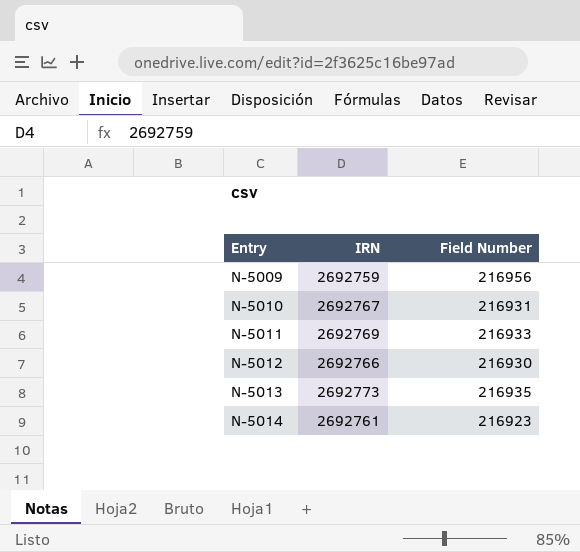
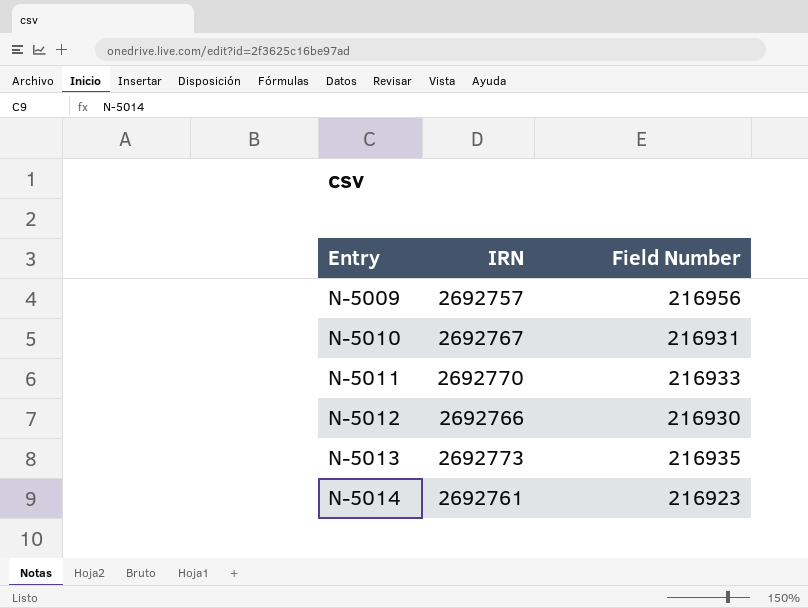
N-5009 | IRN: 2692759 -> 2692757
N-5011 | IRN: 2692769 -> 2692770

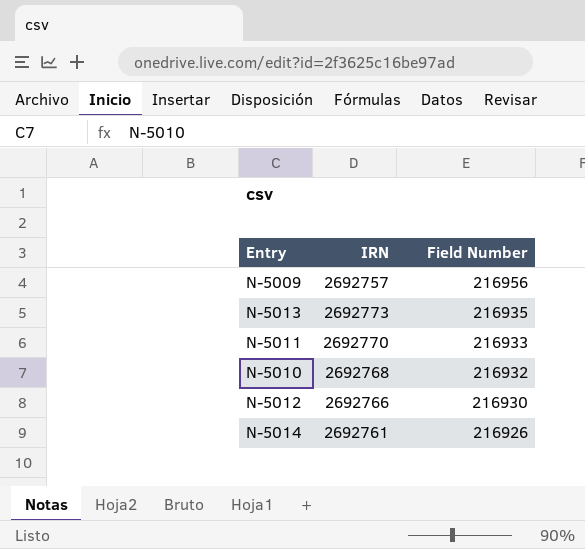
row order: Entry ascending -> Field Number descending
N-5010 | IRN: 2692767 -> 2692768
N-5010 | Field Number: 216931 -> 216932
N-5014 | Field Number: 216923 -> 216926

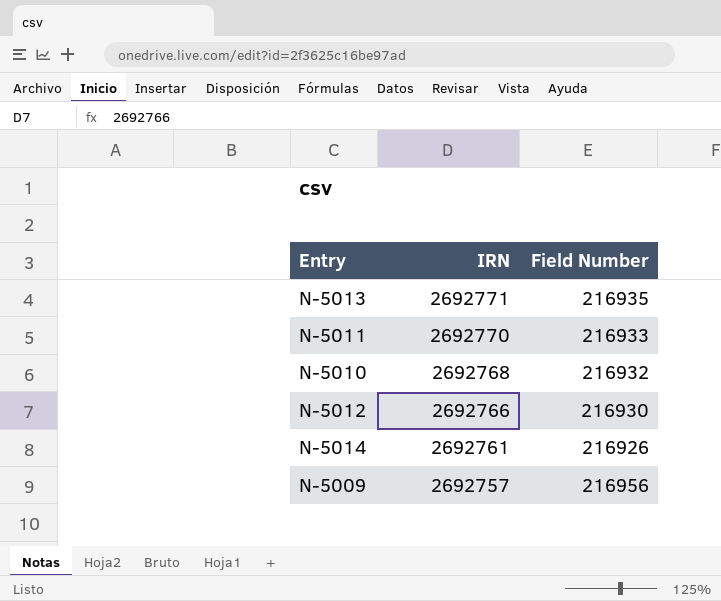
row order: Field Number descending -> IRN descending
N-5013 | IRN: 2692773 -> 2692771

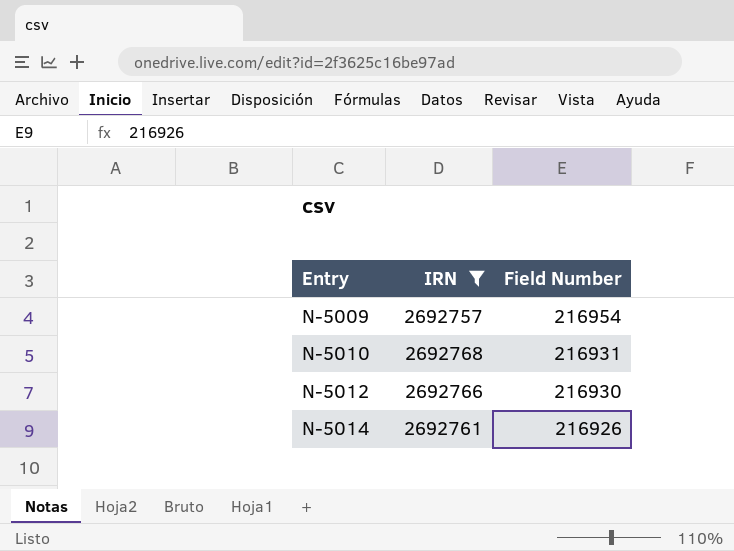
filter: none -> IRN <= 2692768
row order: IRN descending -> Entry ascending
N-5009 | Field Number: 216956 -> 216954
N-5010 | Field Number: 216932 -> 216931

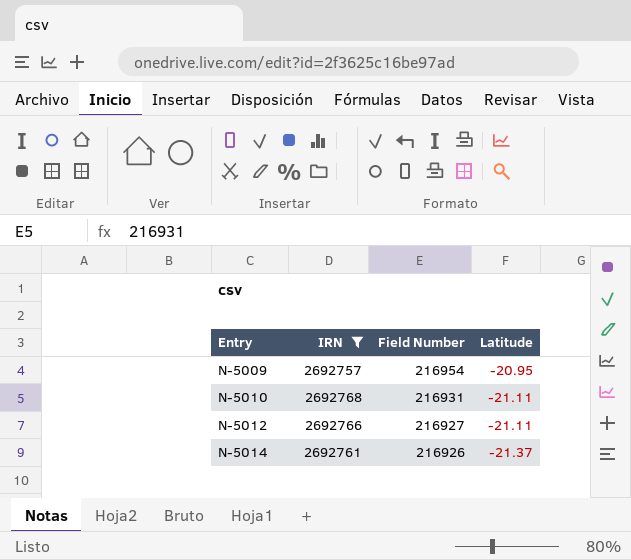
column Latitude | position: none -> 4
N-5012 | Field Number: 216930 -> 216927

